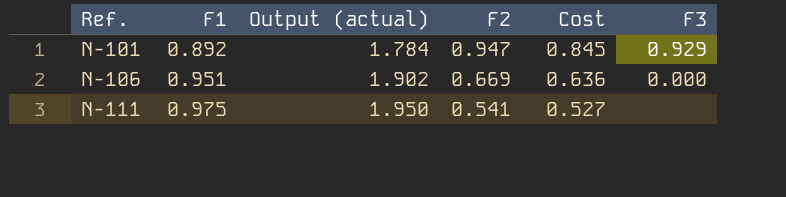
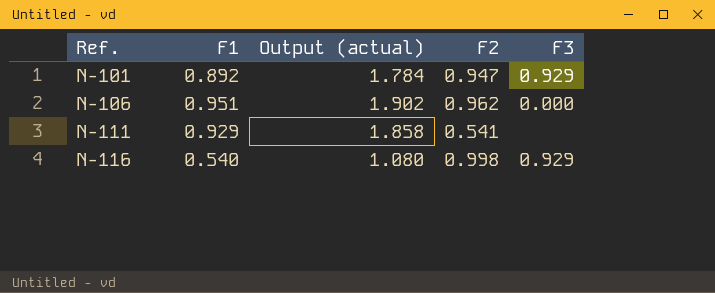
column Cost | formula: [F1] * [F2] -> none
N-106 | F2: 0.669 -> 0.962
N-111 | F1: 0.975 -> 0.929
N-111 | Output (actual): 1.950 -> 1.858
row N-116: none -> 0.540 | 1.080 | 0.998 | 0.929

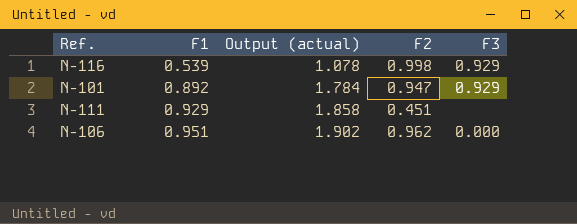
row order: Ref. ascending -> F1 ascending
N-116 | F1: 0.540 -> 0.539
N-116 | Output (actual): 1.080 -> 1.078
N-111 | F2: 0.541 -> 0.451

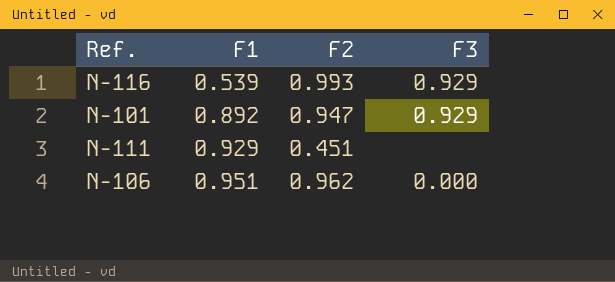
column Output (actual) | formula: [F1] * 2 -> none
N-116 | F2: 0.998 -> 0.993

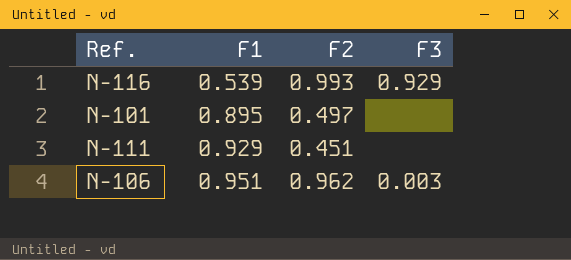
N-101 | F1: 0.892 -> 0.895
N-101 | F2: 0.947 -> 0.497
N-101 | F3: 0.929 -> none
N-106 | F3: 0.000 -> 0.003

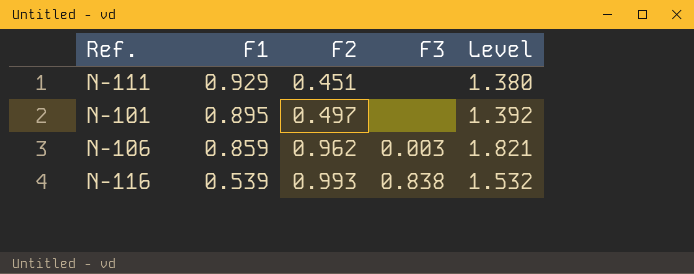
row order: F1 ascending -> F1 descending
column Level | formula: none -> [F1] + [F2]
N-106 | F1: 0.951 -> 0.859
N-116 | F3: 0.929 -> 0.838

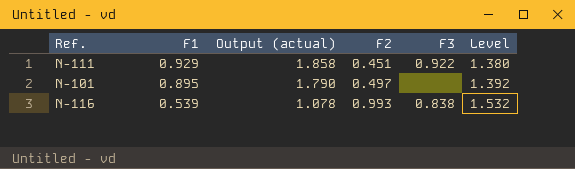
column Output (actual) | formula: none -> [F1] * 2
row N-106: 0.859 | 0.962 | 0.003 | 1.821 -> none
N-111 | F3: none -> 0.922

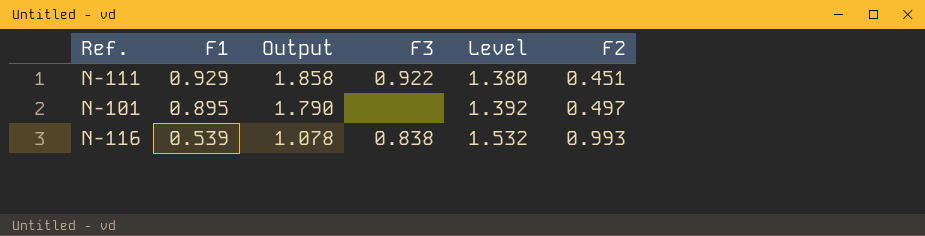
column name: Output (actual) -> Output
column F2 | position: 4 -> 6

